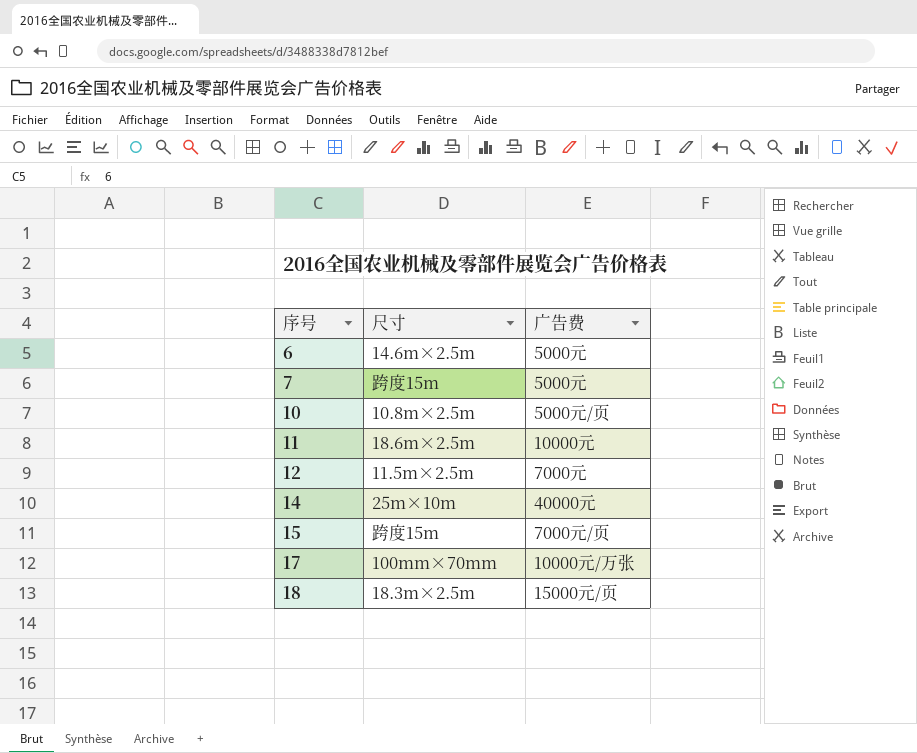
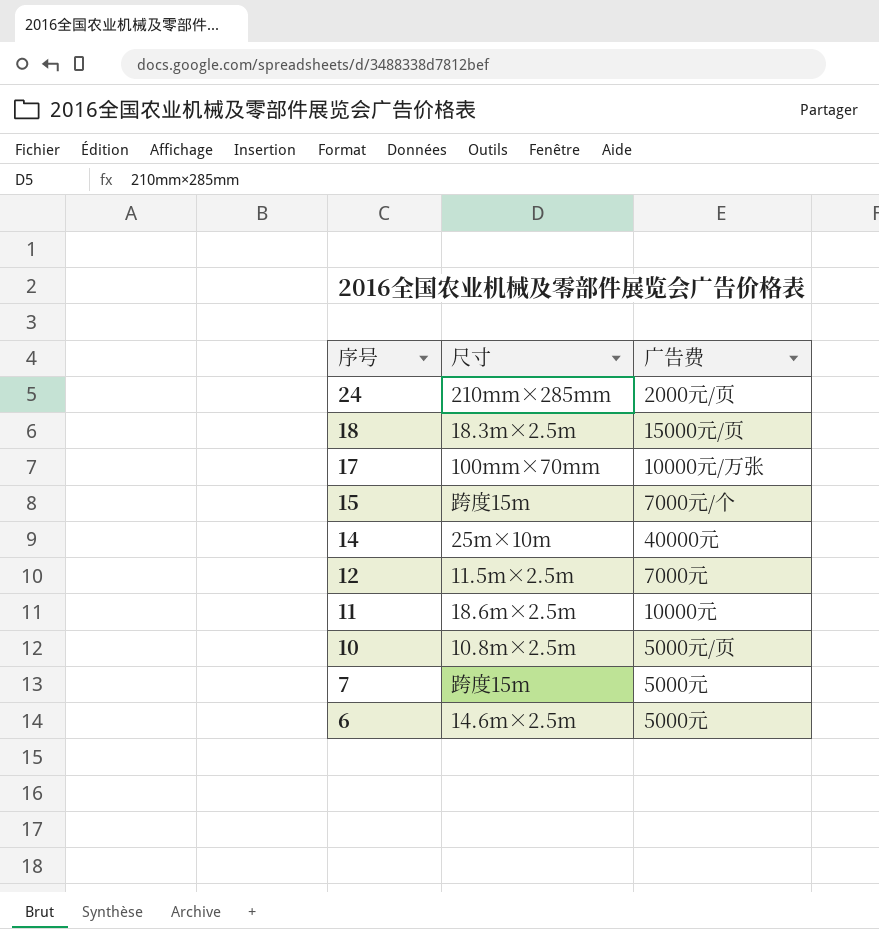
row order: 序号 ascending -> 序号 descending
row 24: none -> 210mm×285mm | 2000元/页
15 | 广告费: 7000元/页 -> 7000元/个

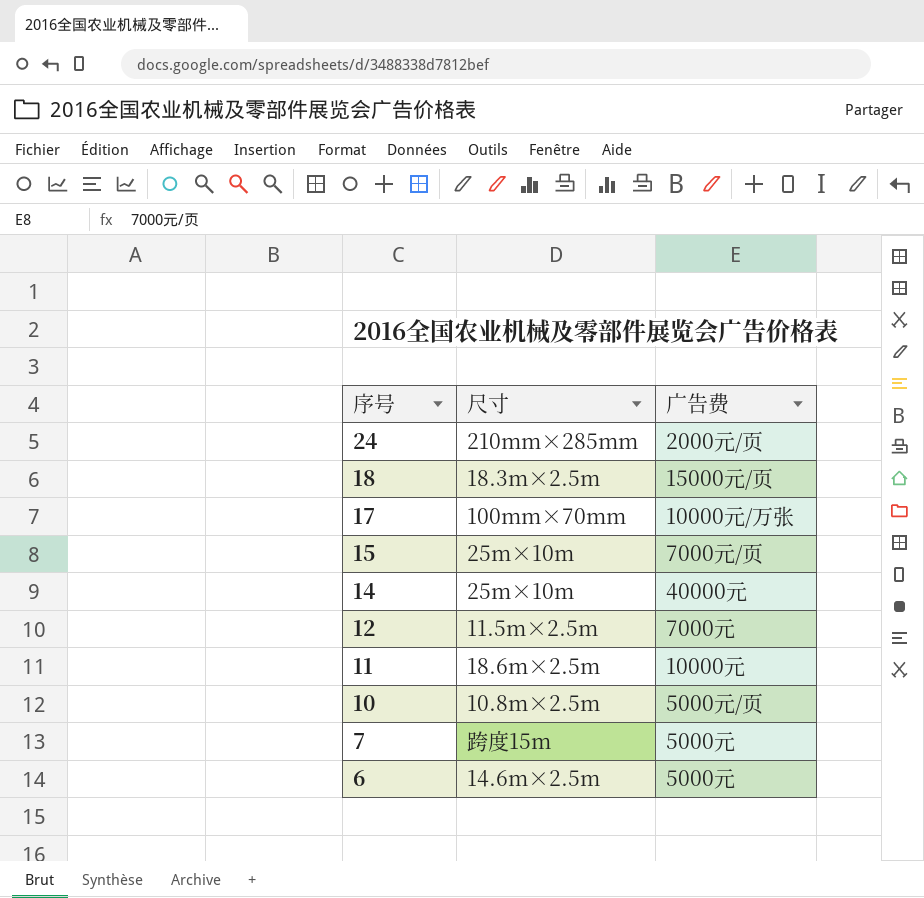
15 | 尺寸: 跨度15m -> 25m×10m
15 | 广告费: 7000元/个 -> 7000元/页

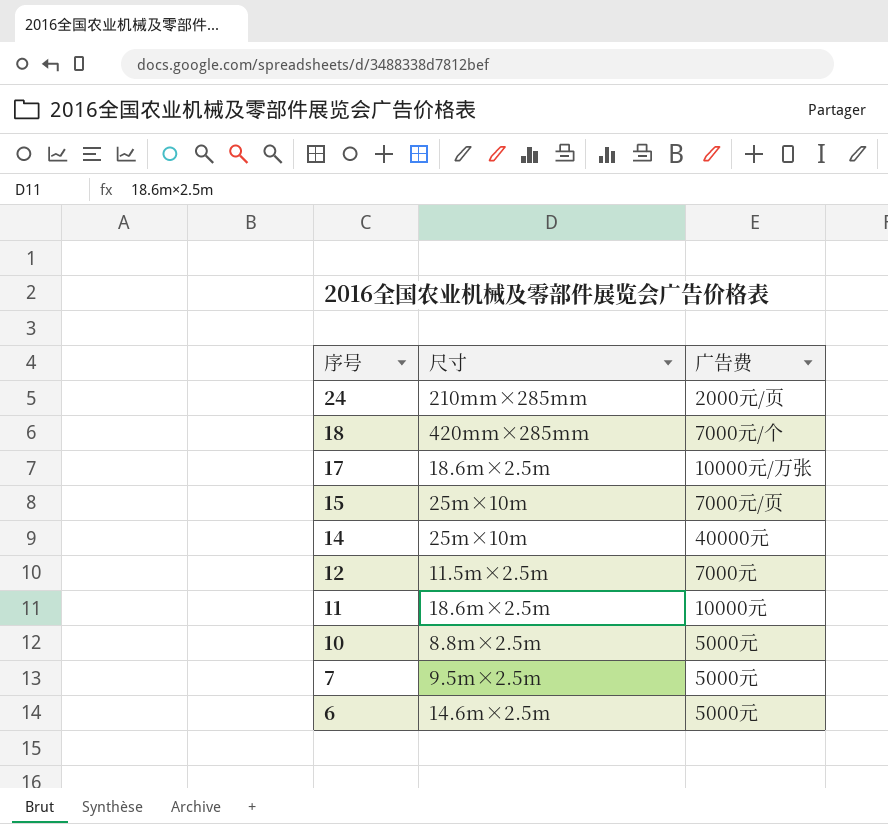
18 | 尺寸: 18.3m×2.5m -> 420mm×285mm
18 | 广告费: 15000元/页 -> 7000元/个
17 | 尺寸: 100mm×70mm -> 18.6m×2.5m
10 | 尺寸: 10.8m×2.5m -> 8.8m×2.5m
10 | 广告费: 5000元/页 -> 5000元
7 | 尺寸: 跨度15m -> 9.5m×2.5m

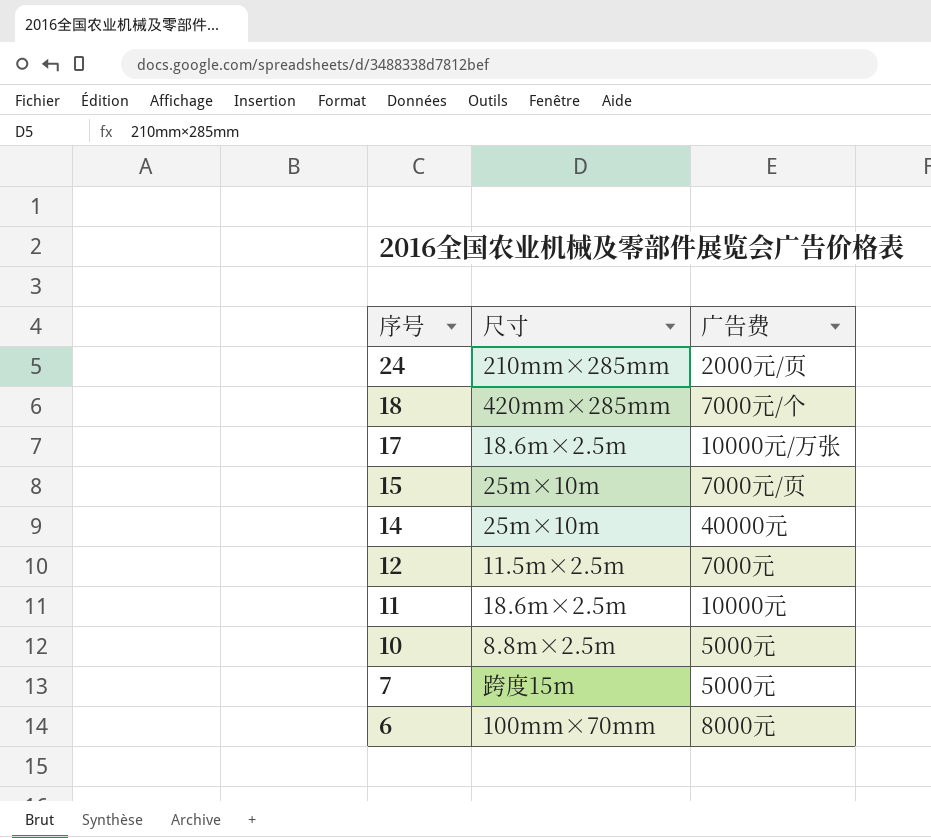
7 | 尺寸: 9.5m×2.5m -> 跨度15m
6 | 尺寸: 14.6m×2.5m -> 100mm×70mm
6 | 广告费: 5000元 -> 8000元

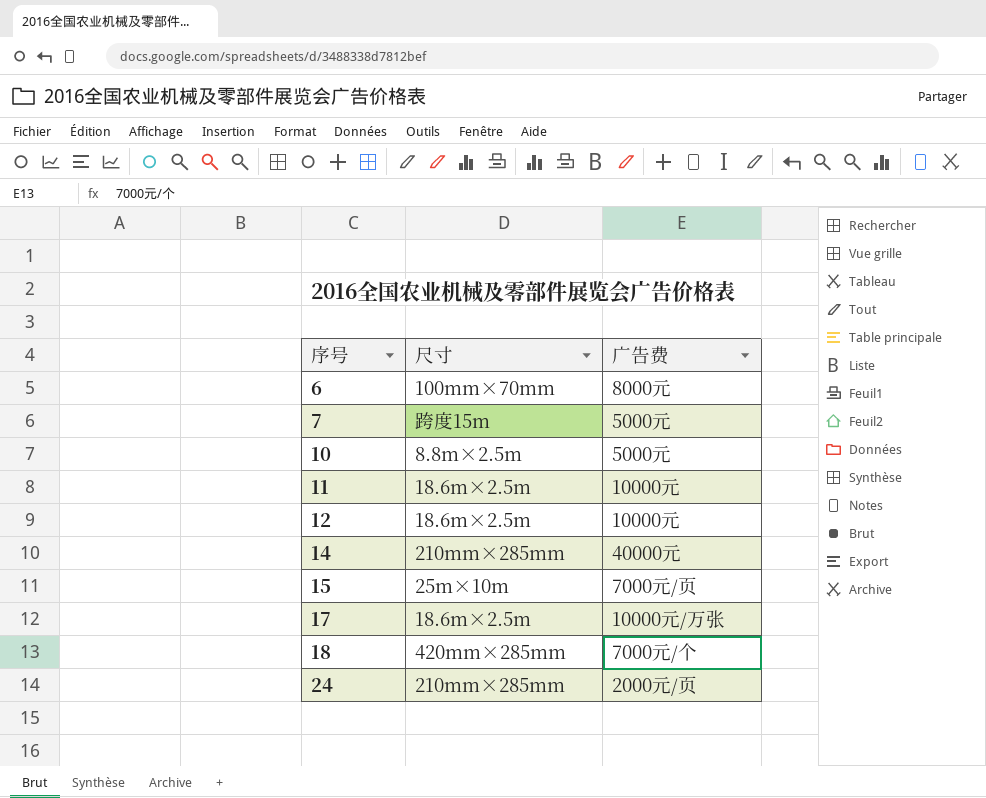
row order: 序号 descending -> 序号 ascending
12 | 尺寸: 11.5m×2.5m -> 18.6m×2.5m
12 | 广告费: 7000元 -> 10000元
14 | 尺寸: 25m×10m -> 210mm×285mm

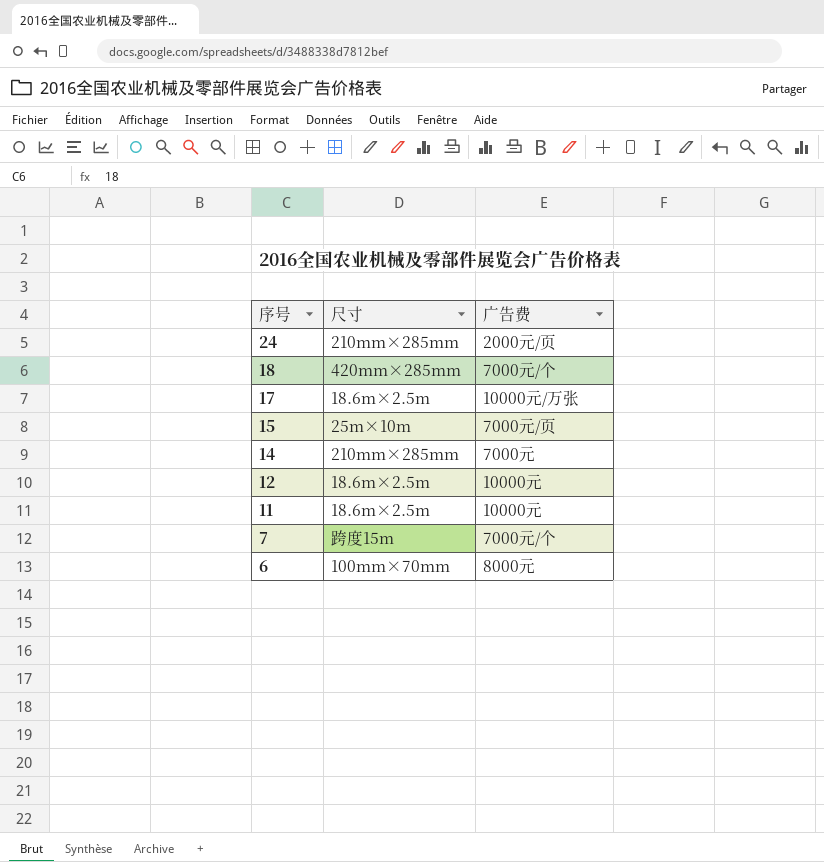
row order: 序号 ascending -> 序号 descending
row 10: 8.8m×2.5m | 5000元 -> none
14 | 广告费: 40000元 -> 7000元
7 | 广告费: 5000元 -> 7000元/个

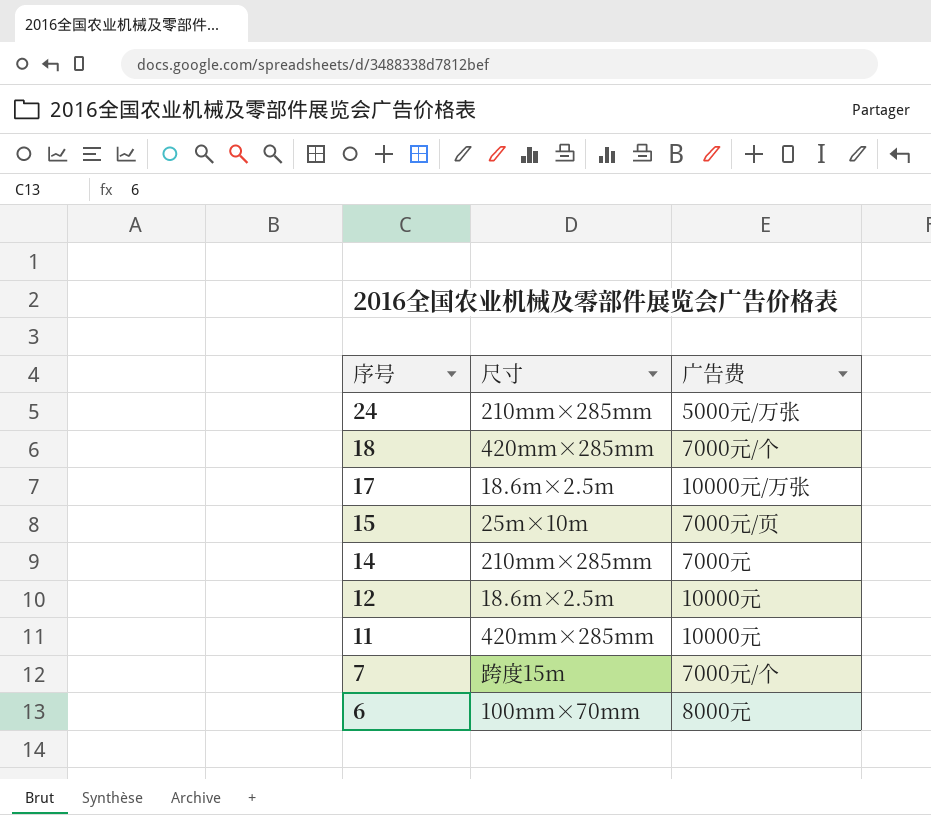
24 | 广告费: 2000元/页 -> 5000元/万张
11 | 尺寸: 18.6m×2.5m -> 420mm×285mm

